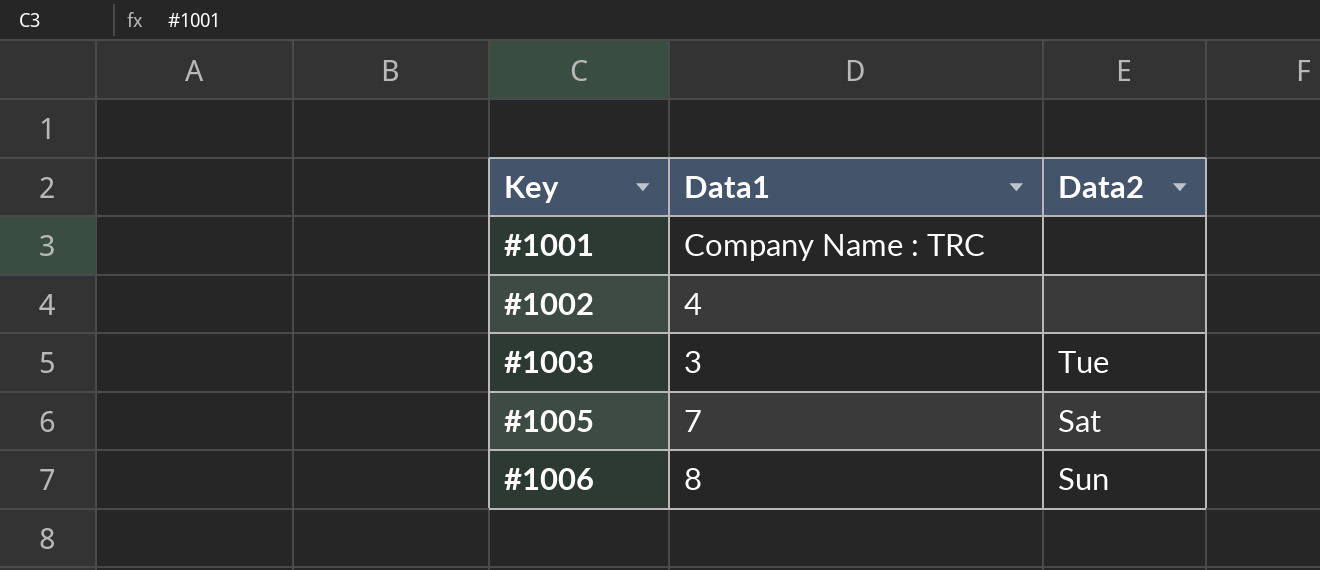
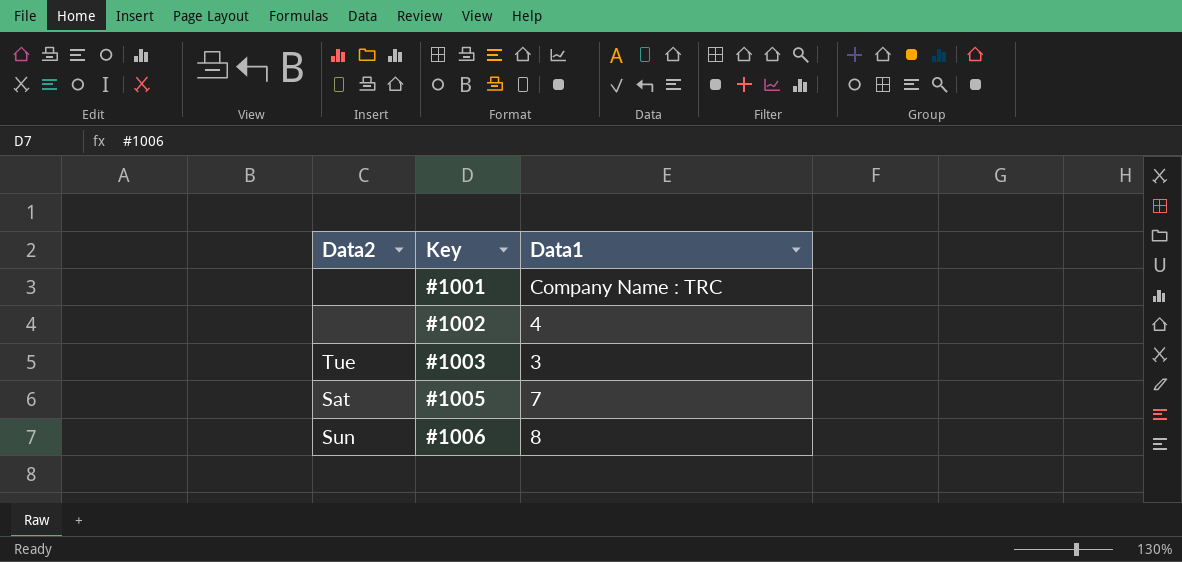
column Data2 | position: 3 -> 1

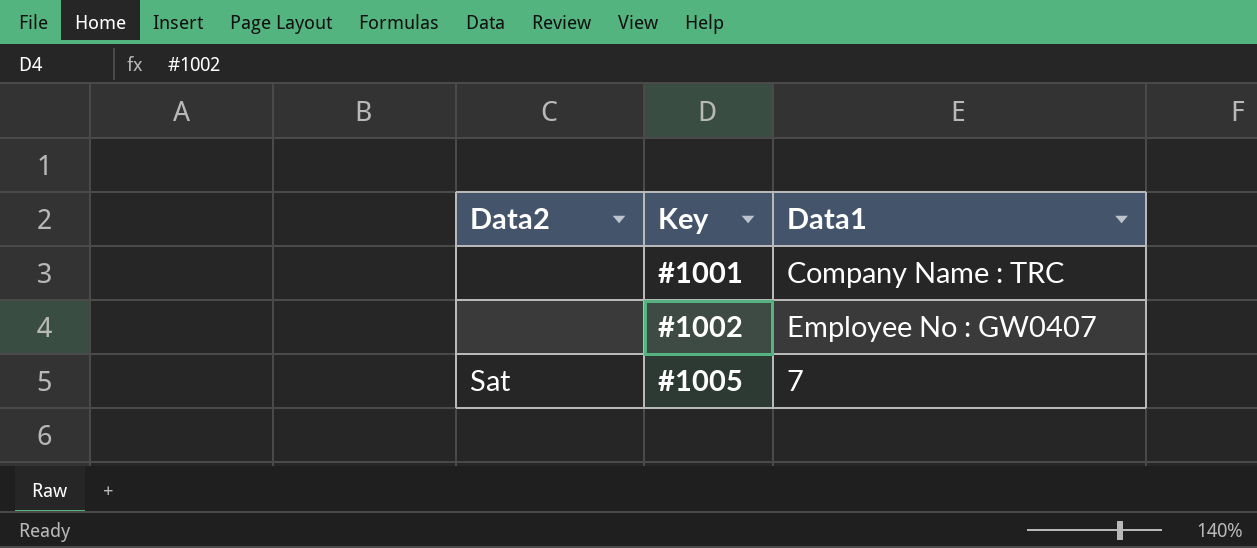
row #1003: Tue | 3 -> none
row #1006: Sun | 8 -> none
#1002 | Data1: 4 -> Employee No : GW0407

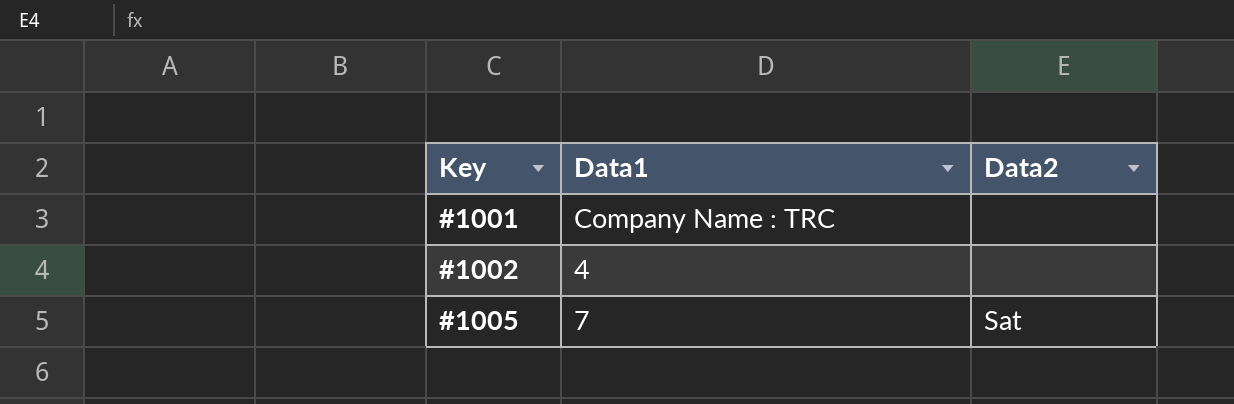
column Data2 | position: 1 -> 3
#1002 | Data1: Employee No : GW0407 -> 4

